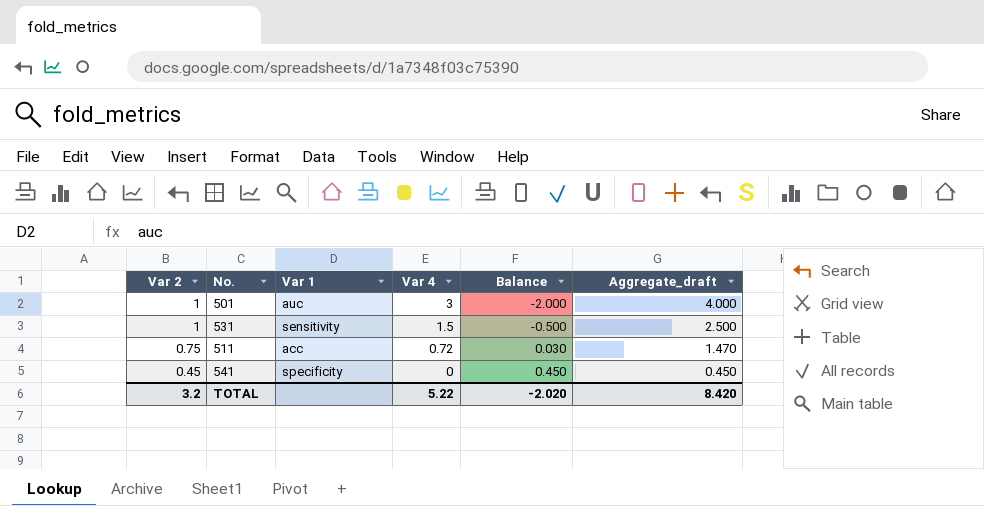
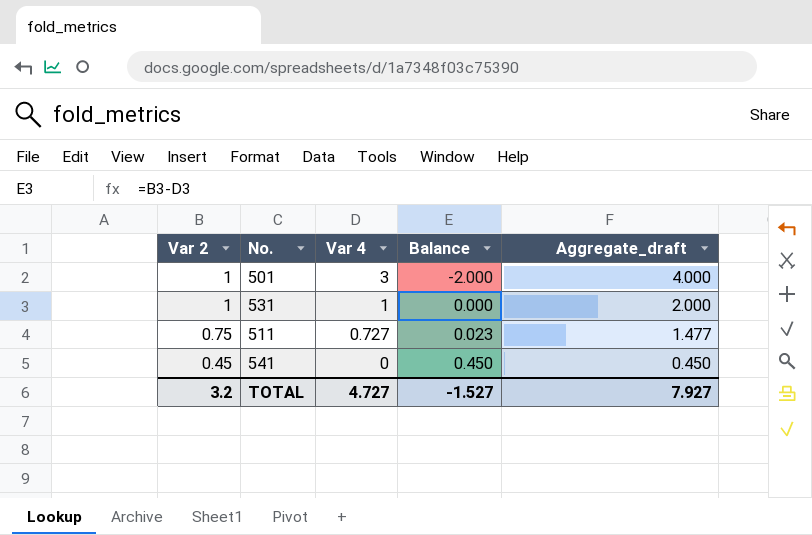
column Var 1 | position: 3 -> none
531 | Var 4: 1.5 -> 1
531 | Balance: -0.500 -> 0.000
531 | Aggregate_draft: 2.500 -> 2.000
511 | Var 4: 0.72 -> 0.727
511 | Balance: 0.030 -> 0.023
511 | Aggregate_draft: 1.470 -> 1.477
TOTAL | Var 4: 5.22 -> 4.727
TOTAL | Balance: -2.020 -> -1.527
TOTAL | Aggregate_draft: 8.420 -> 7.927

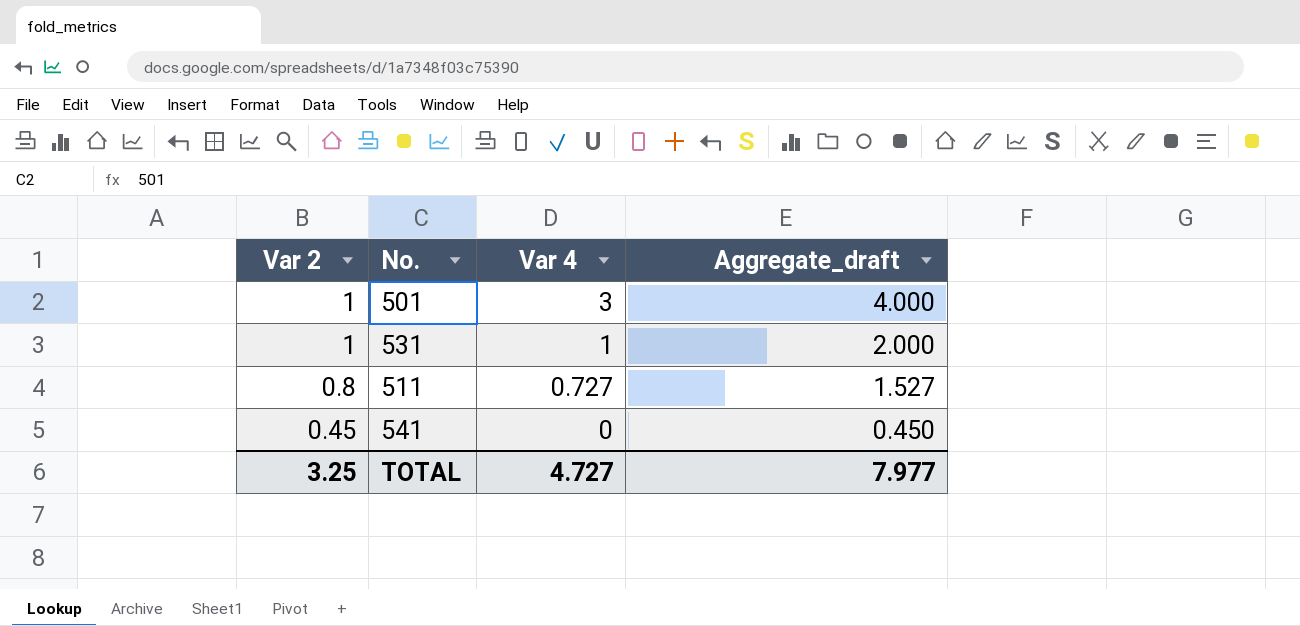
column Balance | formula: [Var 2] - [Var 4] -> none
511 | Var 2: 0.75 -> 0.8
511 | Aggregate_draft: 1.477 -> 1.527
TOTAL | Var 2: 3.2 -> 3.25
TOTAL | Aggregate_draft: 7.927 -> 7.977

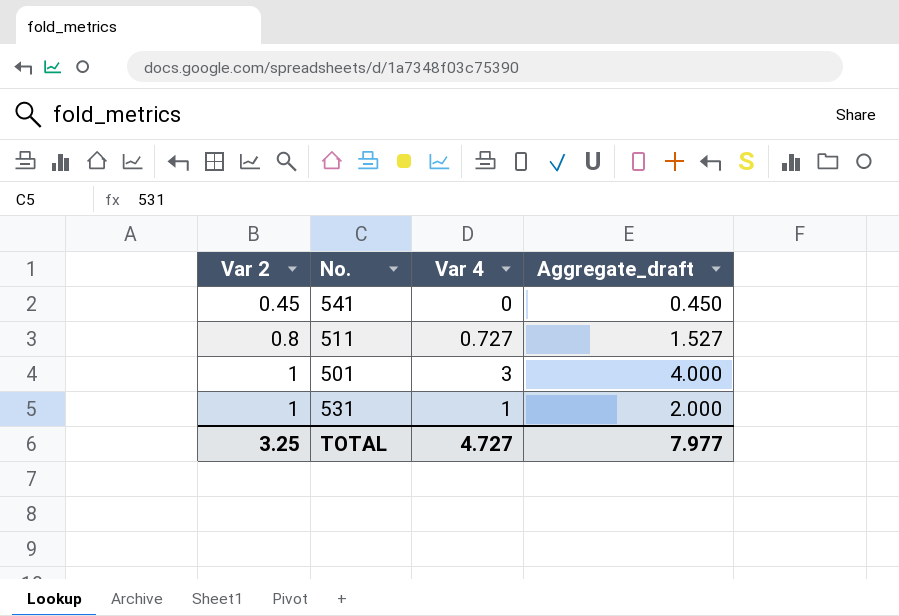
row order: Var 2 descending -> Var 2 ascending

